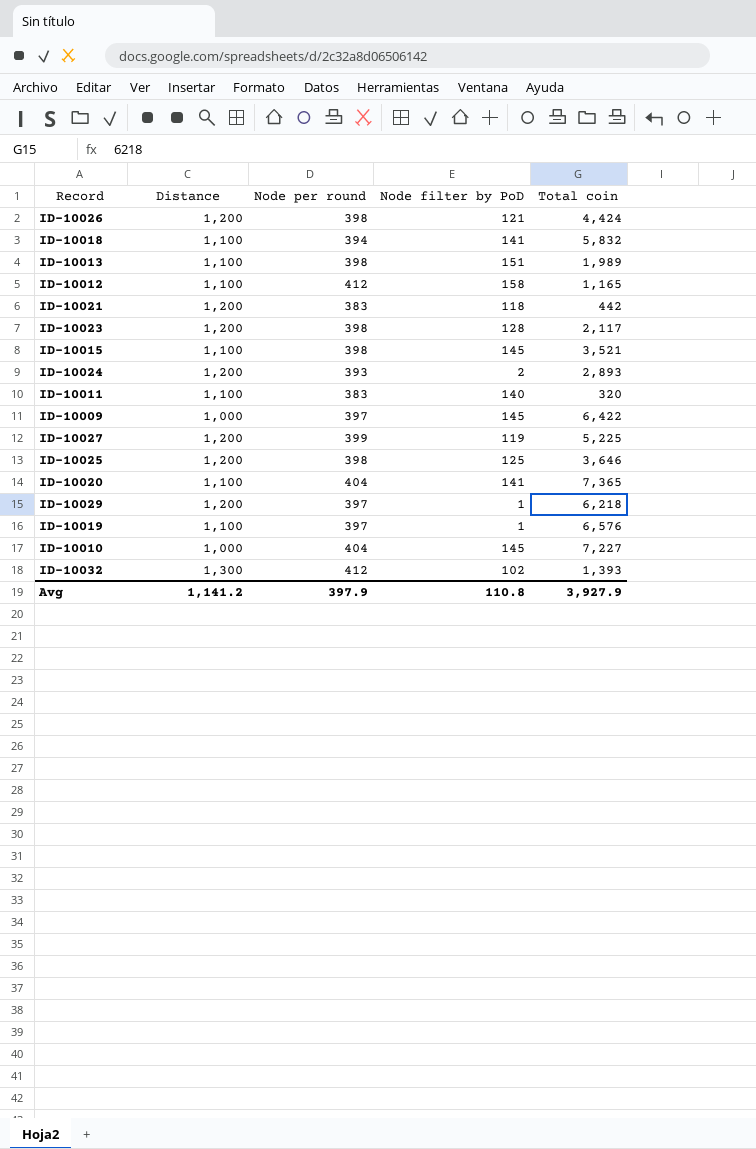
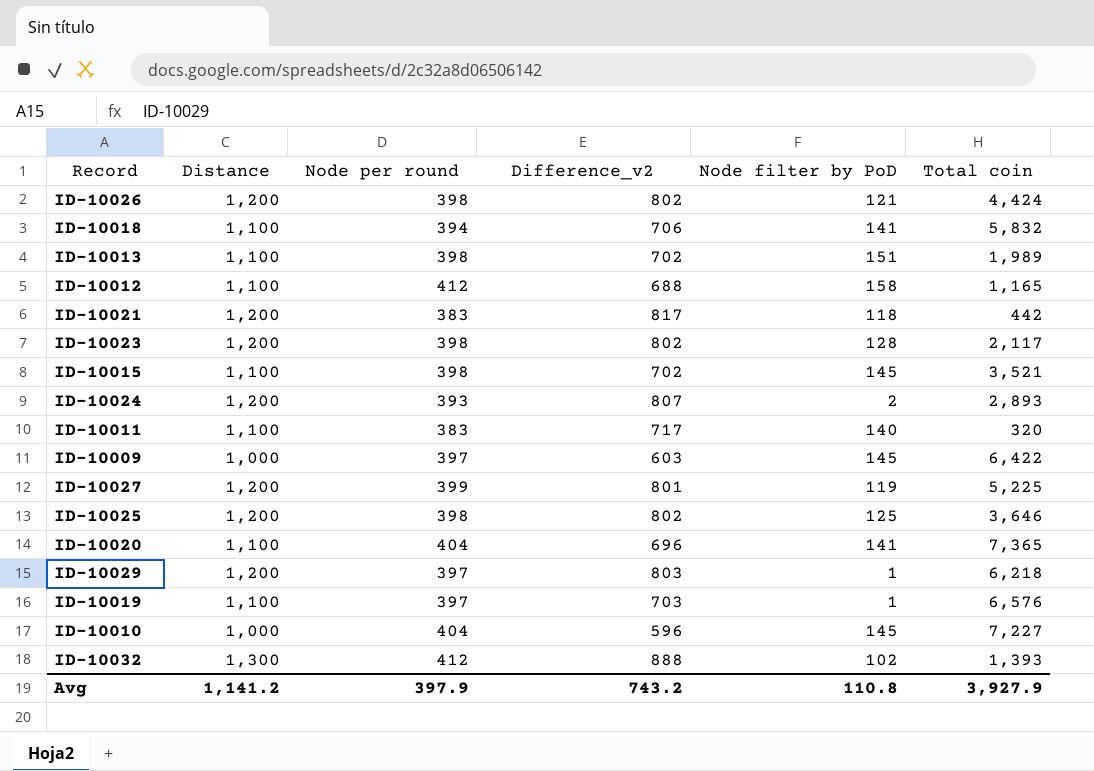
column Difference_v2 | formula: none -> [Distance] - [Node per round]

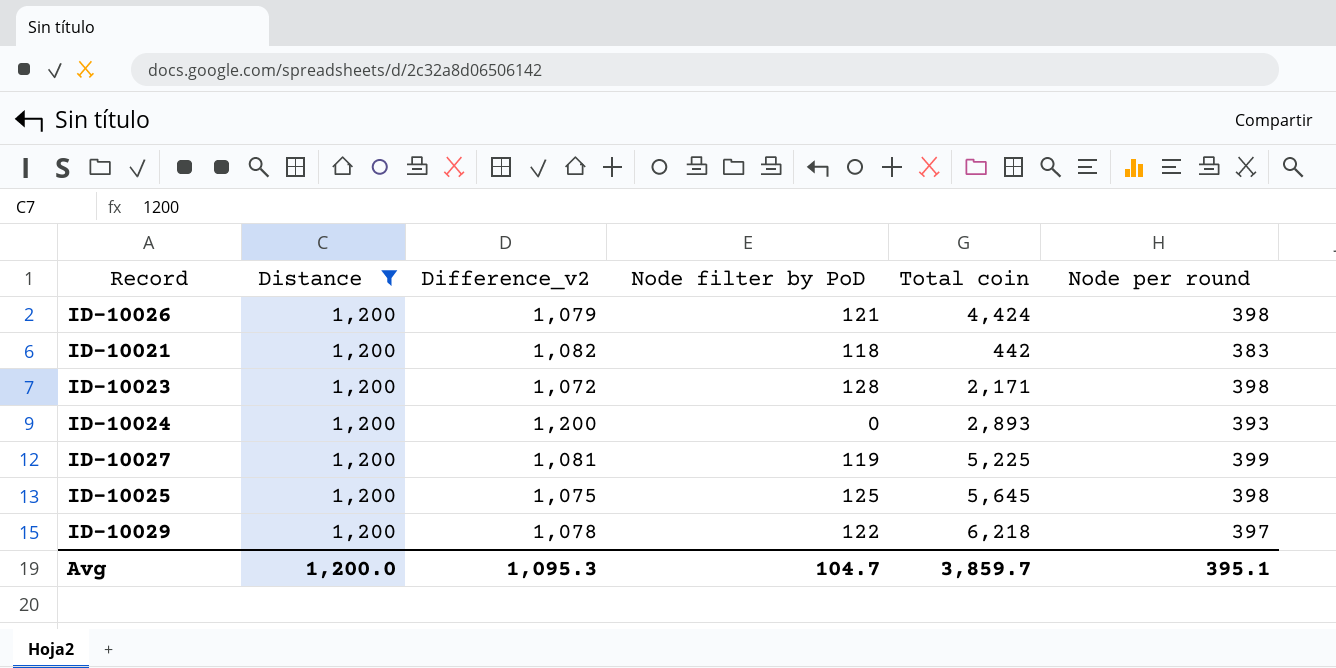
filter: none -> Distance = 1,200
column Difference_v2 | formula: [Distance] - [Node per round] -> [Distance] - [Node filter by PoD]
column Node per round | position: 3 -> 6
ID-10023 | Total coin: 2,117 -> 2,171
ID-10024 | Node filter by PoD: 2 -> 0
ID-10025 | Total coin: 3,646 -> 5,645
ID-10029 | Node filter by PoD: 1 -> 122
Avg | Distance: 1,141.2 -> 1,200.0
Avg | Difference_v2: 743.2 -> 1,095.3
Avg | Node filter by PoD: 110.8 -> 104.7
Avg | Total coin: 3,927.9 -> 3,859.7
Avg | Node per round: 397.9 -> 395.1

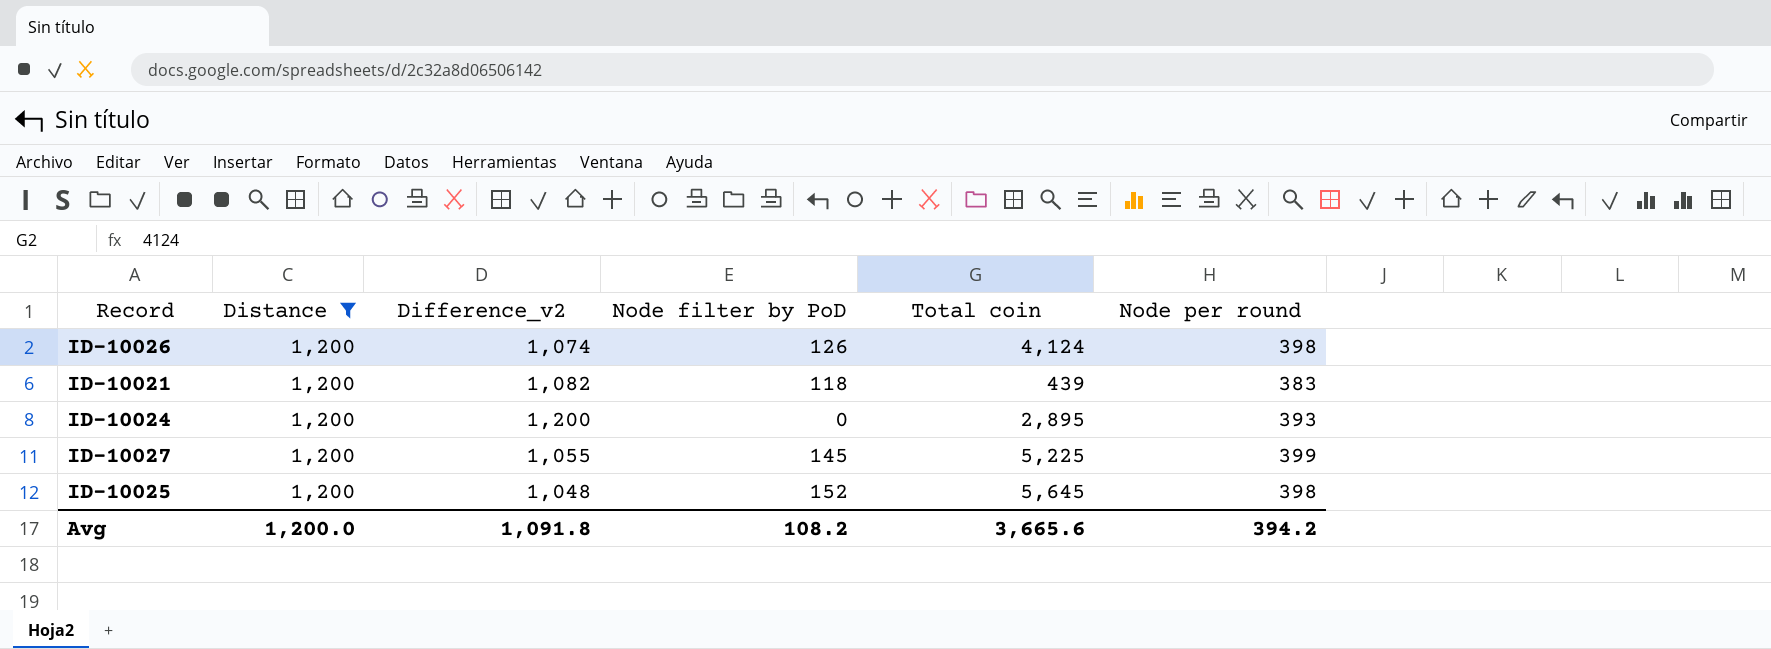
row ID-10023: 1,200 | 1,072 | 128 | 2,171 | 398 -> none
row ID-10029: 1,200 | 1,078 | 122 | 6,218 | 397 -> none
ID-10026 | Difference_v2: 1,079 -> 1,074
ID-10026 | Node filter by PoD: 121 -> 126
ID-10026 | Total coin: 4,424 -> 4,124
ID-10021 | Total coin: 442 -> 439
ID-10024 | Total coin: 2,893 -> 2,895
ID-10027 | Difference_v2: 1,081 -> 1,055
ID-10027 | Node filter by PoD: 119 -> 145
ID-10025 | Difference_v2: 1,075 -> 1,048
ID-10025 | Node filter by PoD: 125 -> 152
Avg | Difference_v2: 1,095.3 -> 1,091.8
Avg | Node filter by PoD: 104.7 -> 108.2
Avg | Total coin: 3,859.7 -> 3,665.6
Avg | Node per round: 395.1 -> 394.2

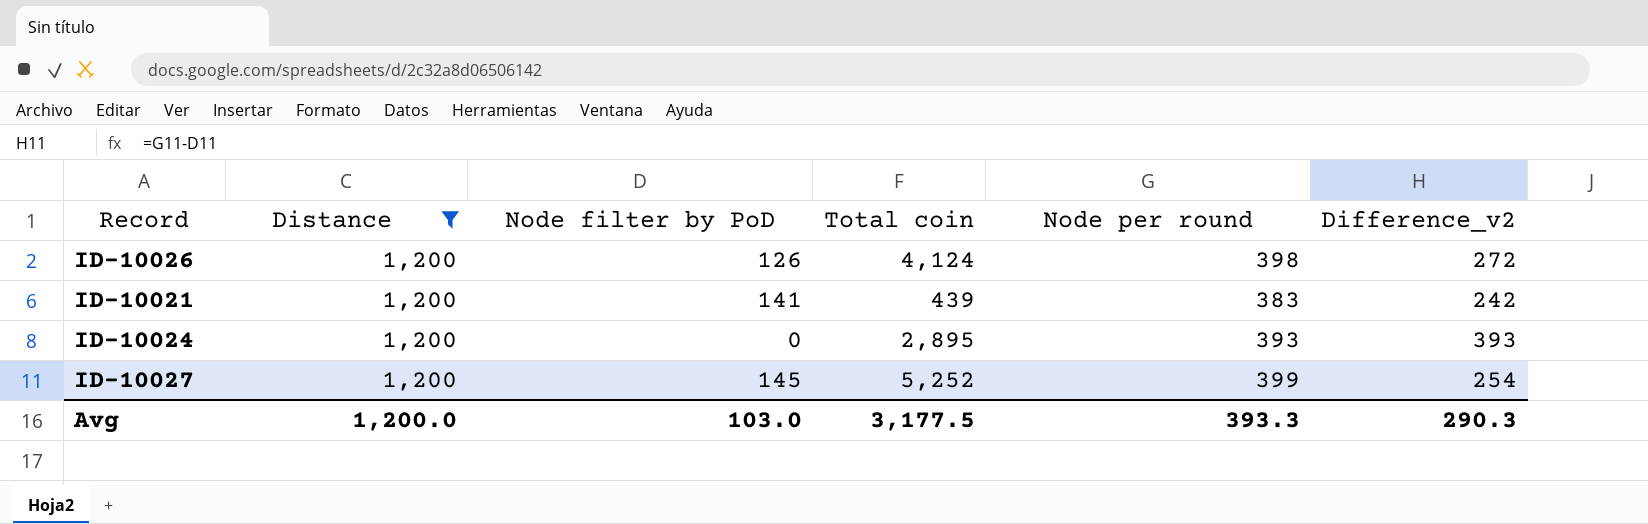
column Difference_v2 | formula: [Distance] - [Node filter by PoD] -> [Node per round] - [Node filter by PoD]
column Difference_v2 | position: 3 -> 6
row ID-10025: 1,200 | 1,048 | 152 | 5,645 | 398 -> none
ID-10021 | Node filter by PoD: 118 -> 141
ID-10027 | Total coin: 5,225 -> 5,252
Avg | Node filter by PoD: 108.2 -> 103.0
Avg | Total coin: 3,665.6 -> 3,177.5
Avg | Node per round: 394.2 -> 393.3
Avg | Difference_v2: 1,091.8 -> 290.3

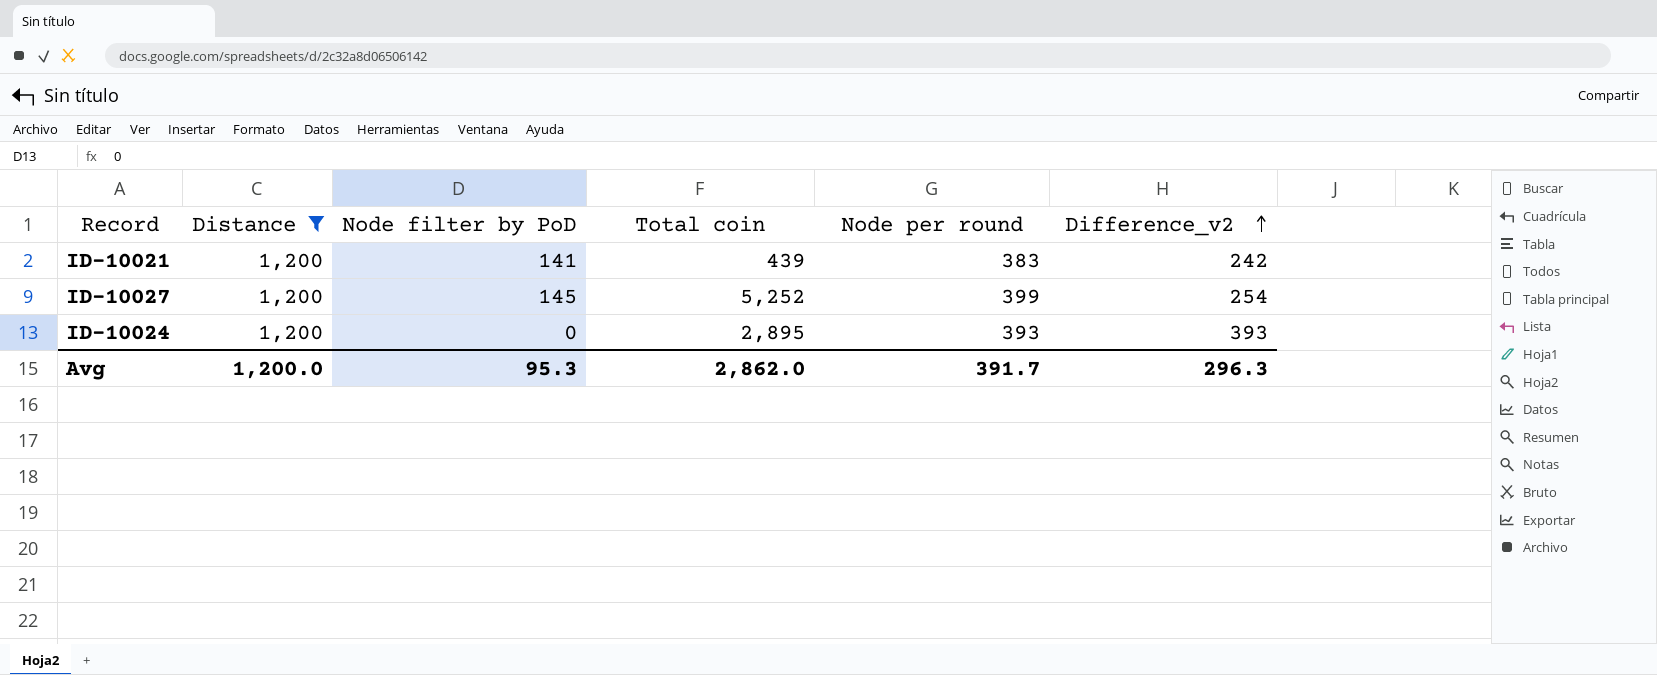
row order: none -> Difference_v2 ascending
row ID-10026: 1,200 | 126 | 4,124 | 398 | 272 -> none
Avg | Node filter by PoD: 103.0 -> 95.3
Avg | Total coin: 3,177.5 -> 2,862.0
Avg | Node per round: 393.3 -> 391.7
Avg | Difference_v2: 290.3 -> 296.3

